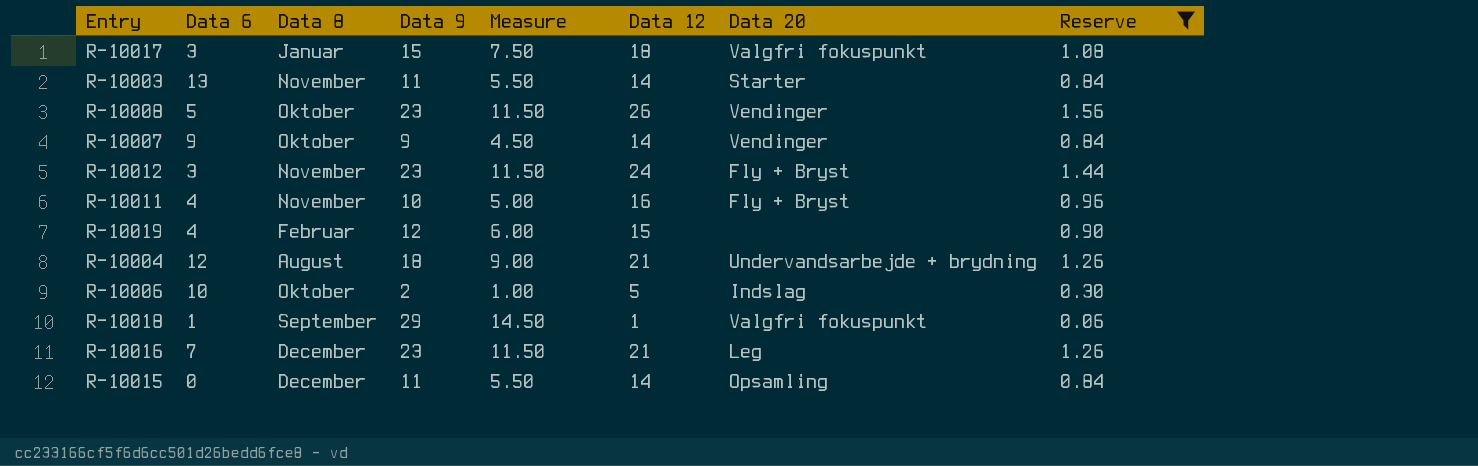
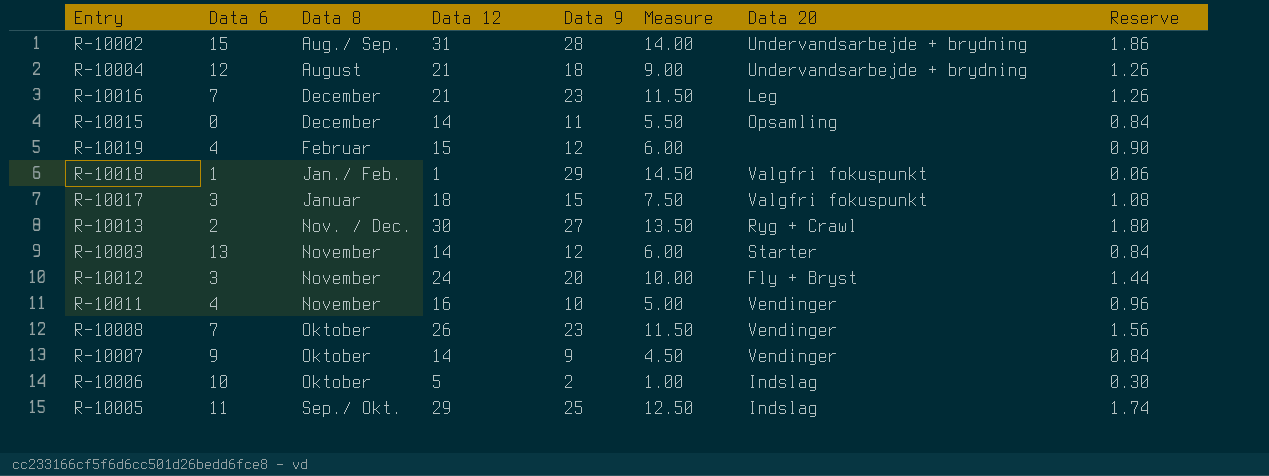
filter: Reserve <= 1.56 -> none
row order: none -> Data 8 ascending
column Data 12 | position: 6 -> 4
R-10018 | Data 8: September -> Jan./ Feb.
R-10003 | Data 9: 11 -> 12
R-10003 | Measure: 5.50 -> 6.00
R-10012 | Data 9: 23 -> 20
R-10012 | Measure: 11.50 -> 10.00
R-10011 | Data 20: Fly + Bryst -> Vendinger
R-10008 | Data 6: 5 -> 7

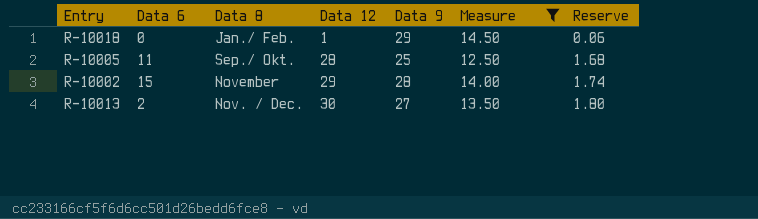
filter: none -> Measure >= 12.50
row order: Data 8 ascending -> Data 12 ascending
column Data 20 | position: 7 -> none
R-10018 | Data 6: 1 -> 0
R-10005 | Data 12: 29 -> 28
R-10005 | Reserve: 1.74 -> 1.68
R-10002 | Data 8: Aug./ Sep. -> November
R-10002 | Data 12: 31 -> 29
R-10002 | Reserve: 1.86 -> 1.74

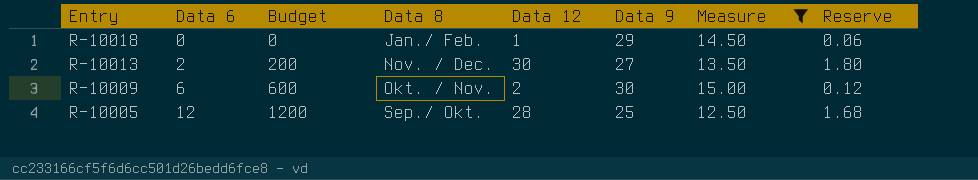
row order: Data 12 ascending -> Entry descending
column Budget | formula: none -> [Data 6] * 100
row R-10002: 15 | November | 29 | 28 | 14.00 | 1.74 -> none
row R-10009: none -> 6 | 600 | Okt. / Nov. | 2 | 30 | 15.00 | 0.12
R-10005 | Data 6: 11 -> 12

